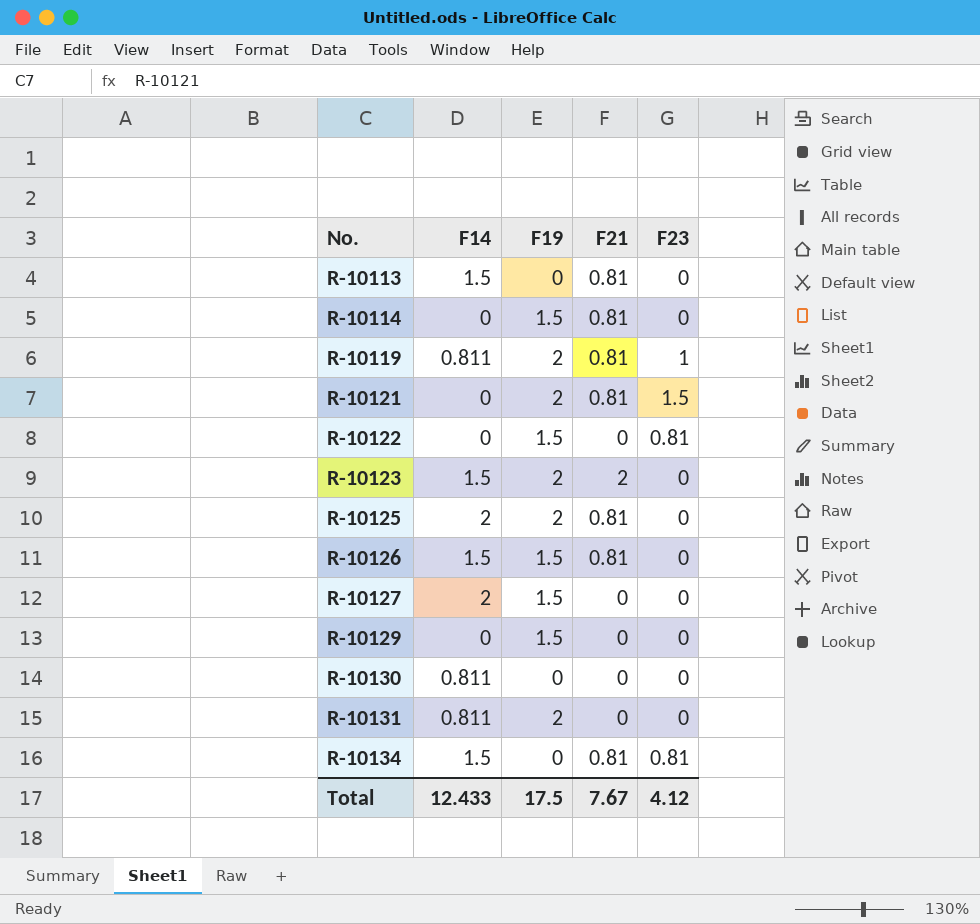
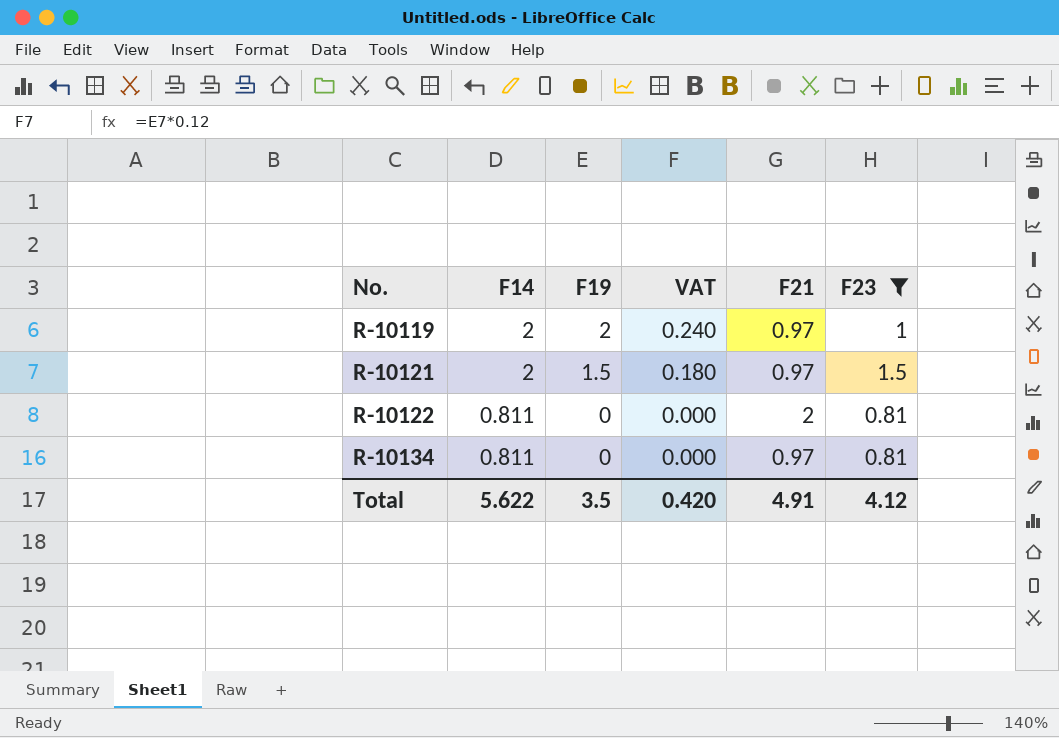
filter: none -> F23 != 0
column VAT | formula: none -> [F19] * 0.12
R-10119 | F14: 0.811 -> 2
R-10119 | F21: 0.81 -> 0.97
R-10121 | F14: 0 -> 2
R-10121 | F19: 2 -> 1.5
R-10121 | F21: 0.81 -> 0.97
R-10122 | F14: 0 -> 0.811
R-10122 | F19: 1.5 -> 0
R-10122 | F21: 0 -> 2
R-10134 | F14: 1.5 -> 0.811
R-10134 | F21: 0.81 -> 0.97
Total | F14: 12.433 -> 5.622
Total | F19: 17.5 -> 3.5
Total | F21: 7.67 -> 4.91

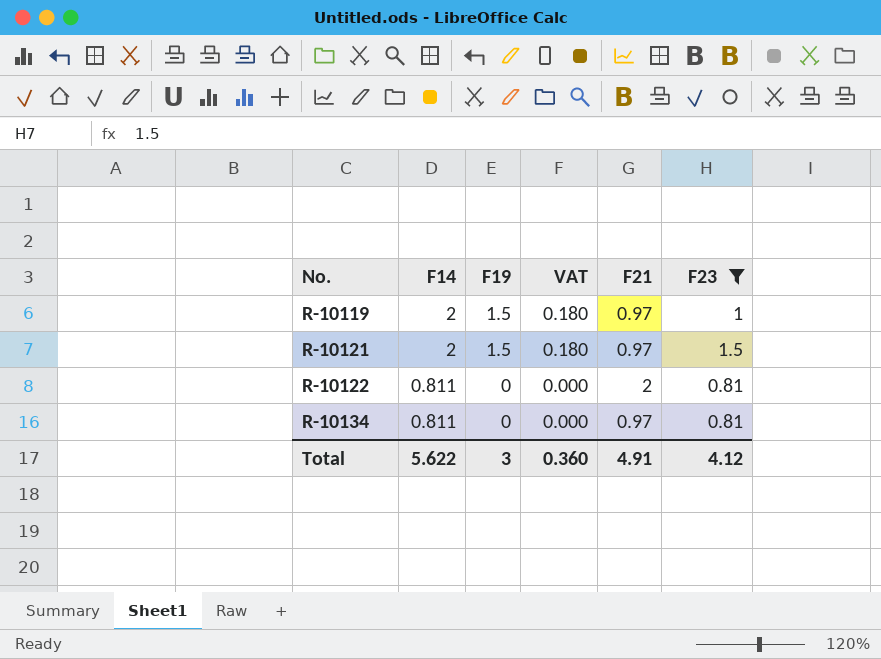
R-10119 | F19: 2 -> 1.5
R-10119 | VAT: 0.240 -> 0.180
Total | F19: 3.5 -> 3
Total | VAT: 0.420 -> 0.360

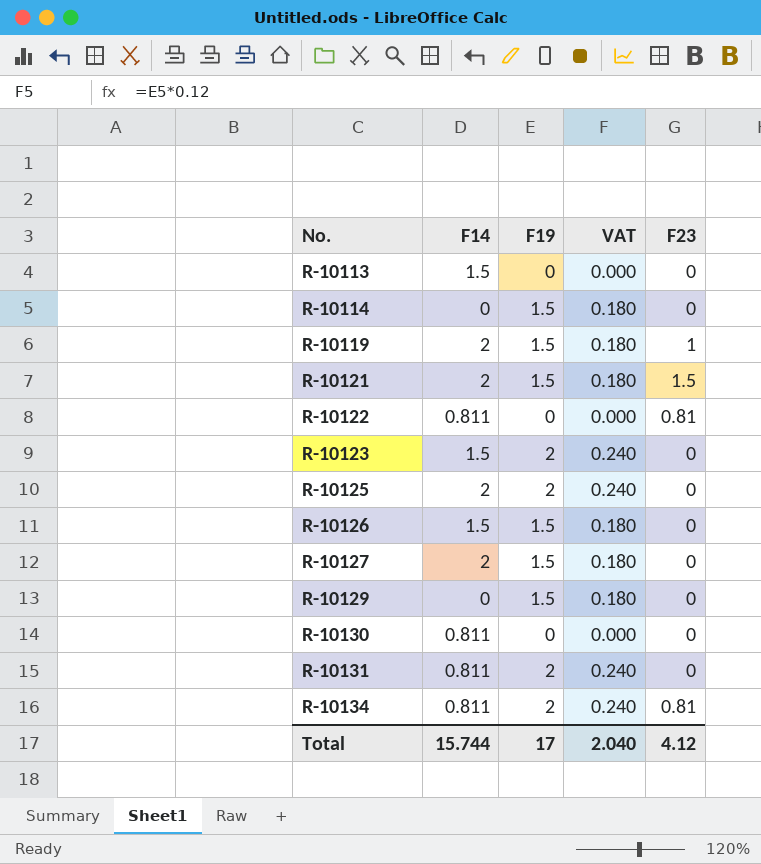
filter: F23 != 0 -> none
column F21 | position: 5 -> none
R-10134 | F19: 0 -> 2
R-10134 | VAT: 0.000 -> 0.240
Total | F14: 5.622 -> 15.744
Total | F19: 3 -> 17
Total | VAT: 0.360 -> 2.040

